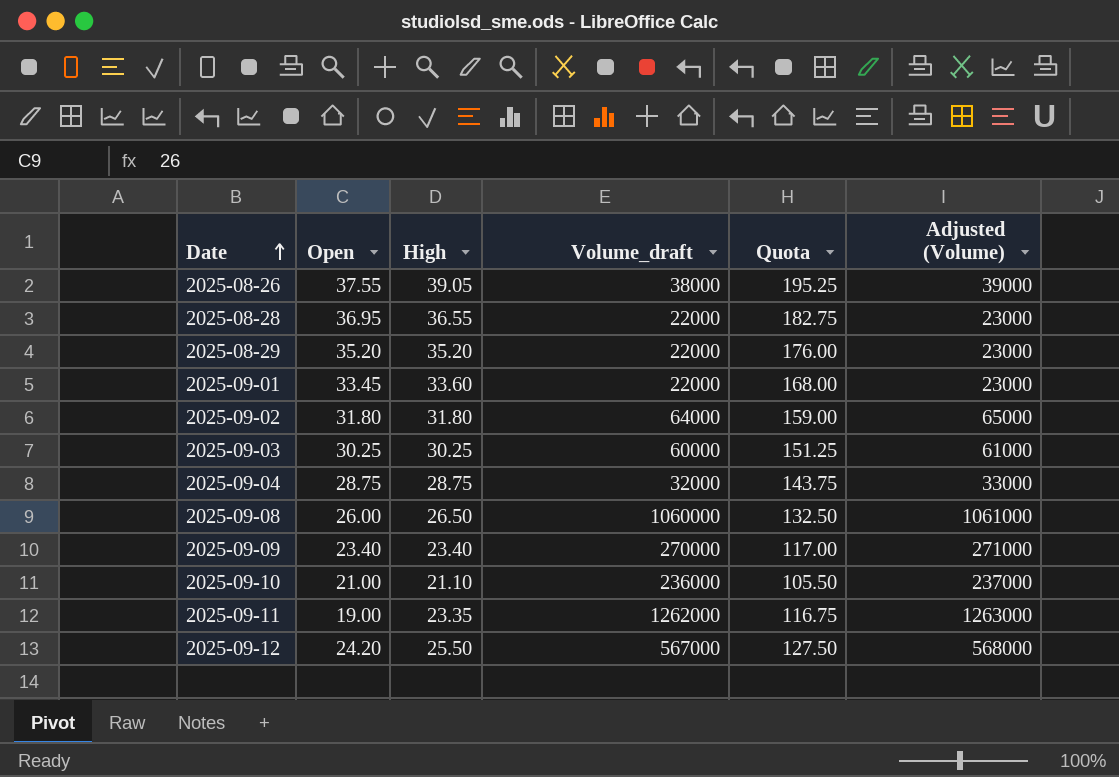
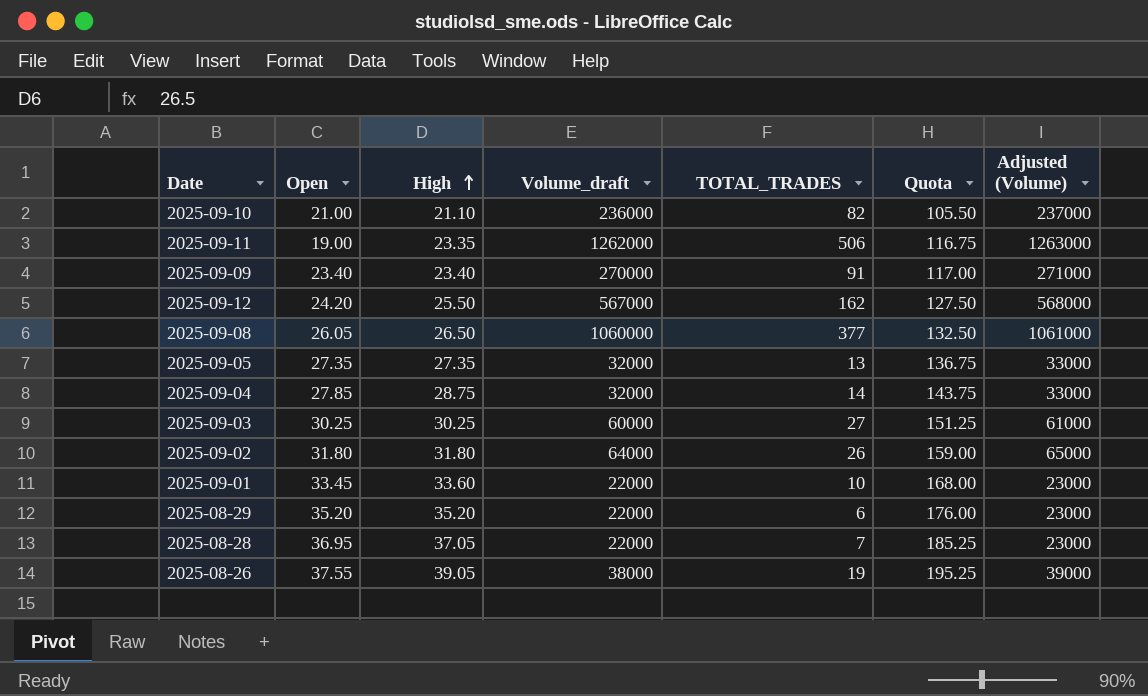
row order: Date ascending -> High ascending
column TOTAL_TRADES | position: none -> 5
2025-09-08 | Open: 26.00 -> 26.05
row 2025-09-05: none -> 27.35 | 27.35 | 32000 | 13 | 136.75 | 33000
2025-09-04 | Open: 28.75 -> 27.85
2025-08-28 | High: 36.55 -> 37.05
2025-08-28 | Quota: 182.75 -> 185.25

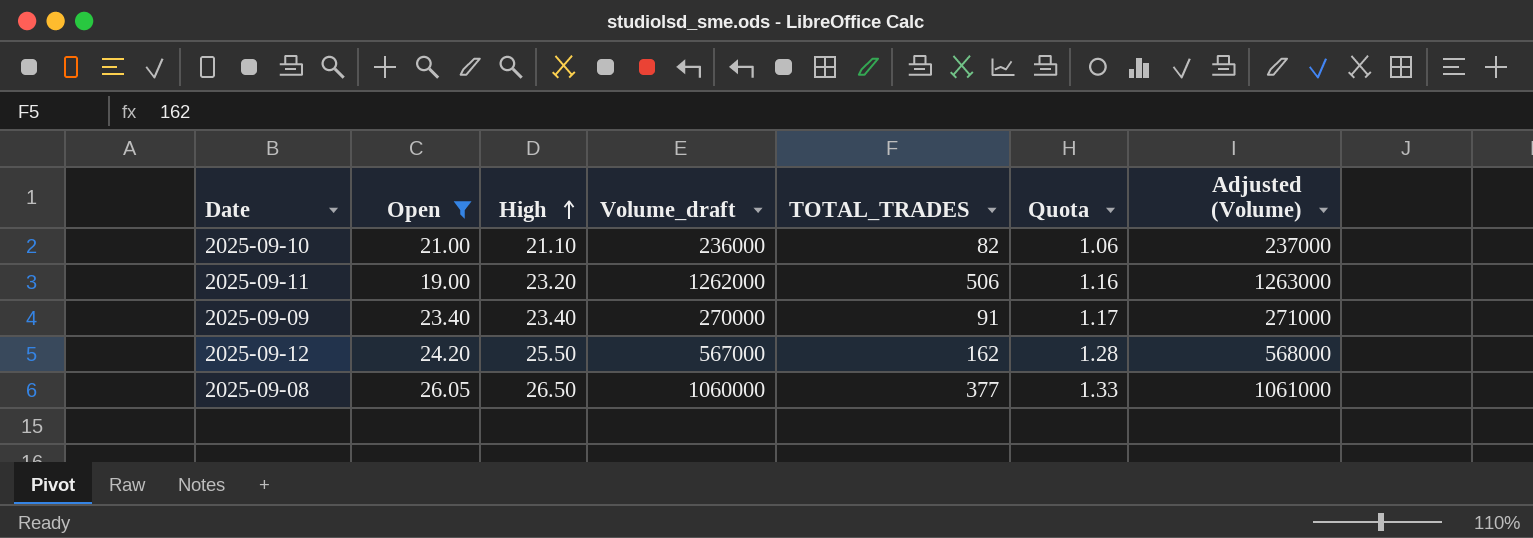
filter: none -> Open <= 26.05
column Quota | formula: [High] * 5 -> [High] * 0.05
2025-09-11 | High: 23.35 -> 23.20

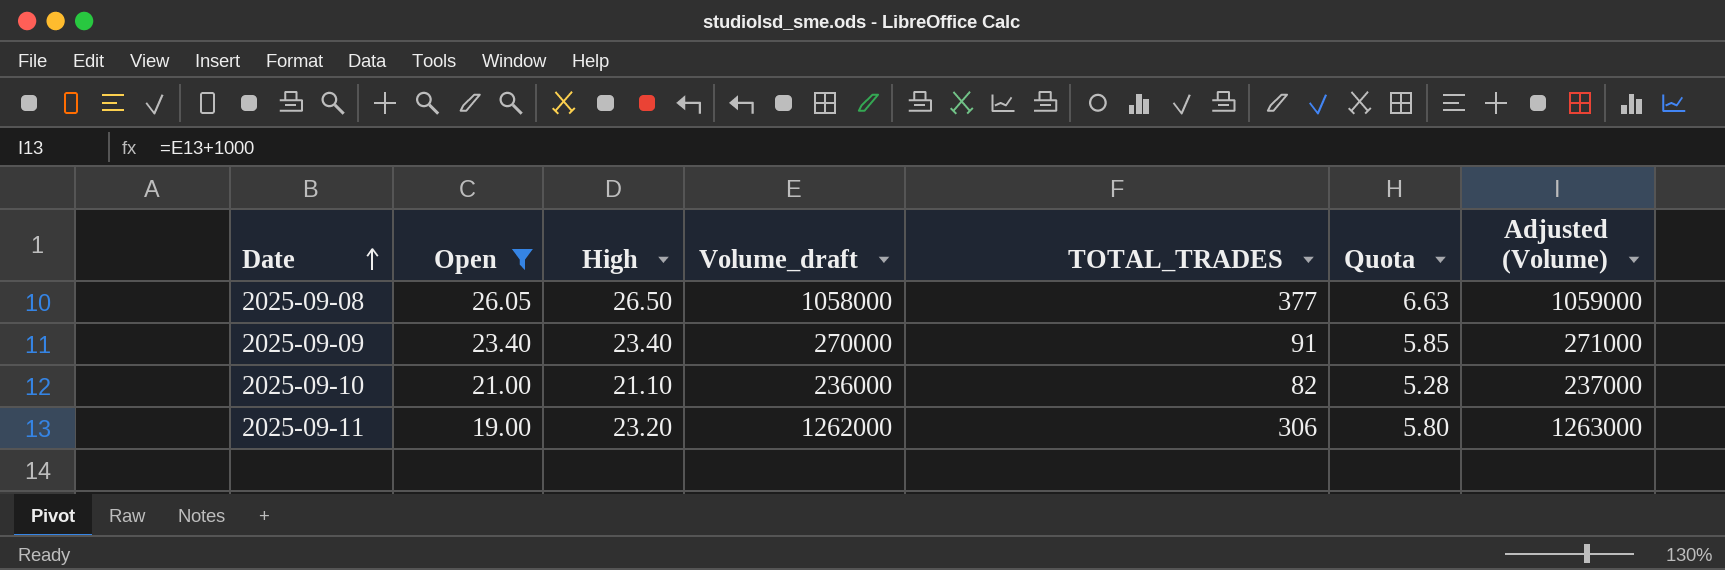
row order: High ascending -> Date ascending
column Quota | formula: [High] * 0.05 -> [High] * 0.25
row 2025-09-12: 24.20 | 25.50 | 567000 | 162 | 1.28 | 568000 -> none
2025-09-08 | Volume_draft: 1060000 -> 1058000
2025-09-08 | Adjusted (Volume): 1061000 -> 1059000
2025-09-11 | TOTAL_TRADES: 506 -> 306

